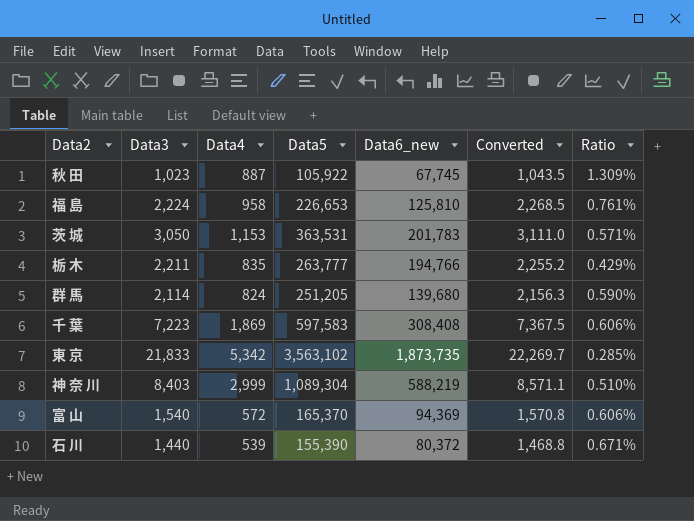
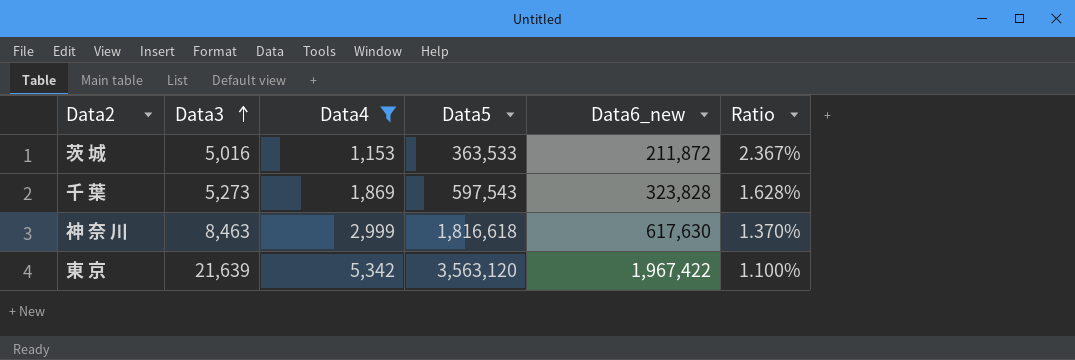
filter: none -> Data4 >= 1,153
row order: none -> Data3 ascending
column Converted | formula: [Data3] * 1.02 -> none
column Ratio | formula: [Data4] / [Data6_new] -> [Data3] / [Data6_new]
茨 城 | Data3: 3,050 -> 5,016
茨 城 | Data5: 363,531 -> 363,533
茨 城 | Data6_new: 201,783 -> 211,872
千 葉 | Data3: 7,223 -> 5,273
千 葉 | Data5: 597,583 -> 597,543
千 葉 | Data6_new: 308,408 -> 323,828
神 奈 川 | Data3: 8,403 -> 8,463
神 奈 川 | Data5: 1,089,304 -> 1,816,618
神 奈 川 | Data6_new: 588,219 -> 617,630
東 京 | Data3: 21,833 -> 21,639
東 京 | Data5: 3,563,102 -> 3,563,120
東 京 | Data6_new: 1,873,735 -> 1,967,422

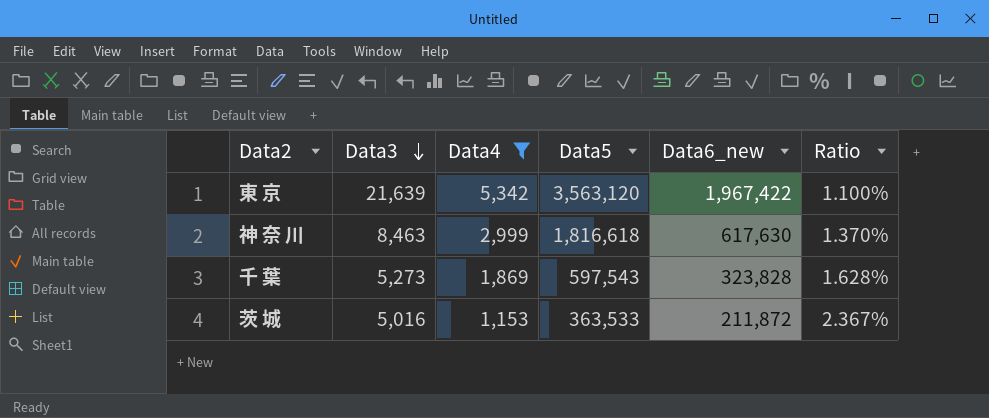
row order: Data3 ascending -> Data3 descending

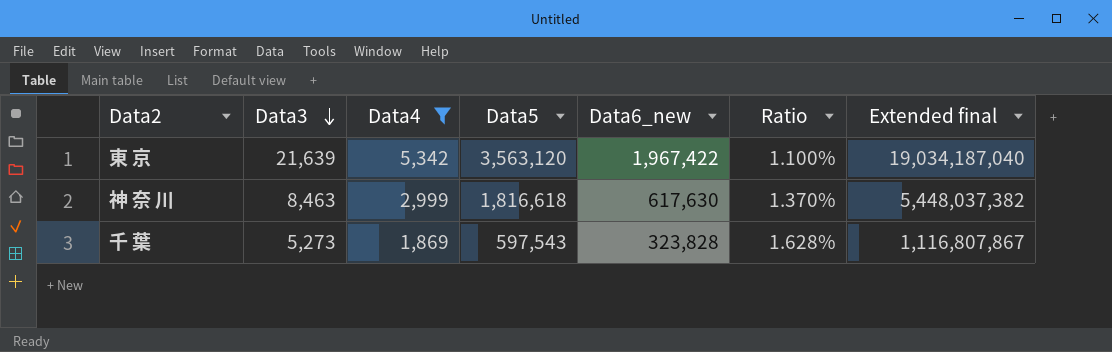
column Extended final | formula: none -> [Data4] * [Data5]
row 茨 城: 5,016 | 1,153 | 363,533 | 211,872 | 2.367% -> none

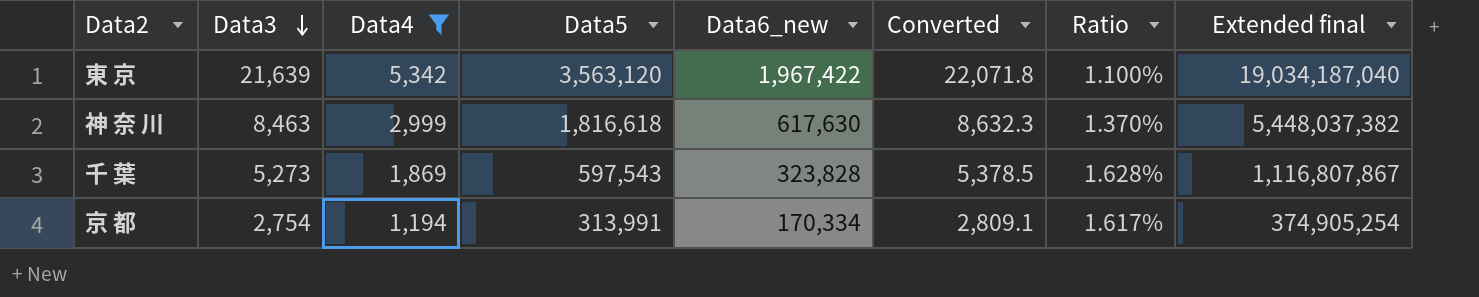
column Converted | formula: none -> [Data3] * 1.02
row 京 都: none -> 2,754 | 1,194 | 313,991 | 170,334 | 2,809.1 | 1.617% | 374,905,254

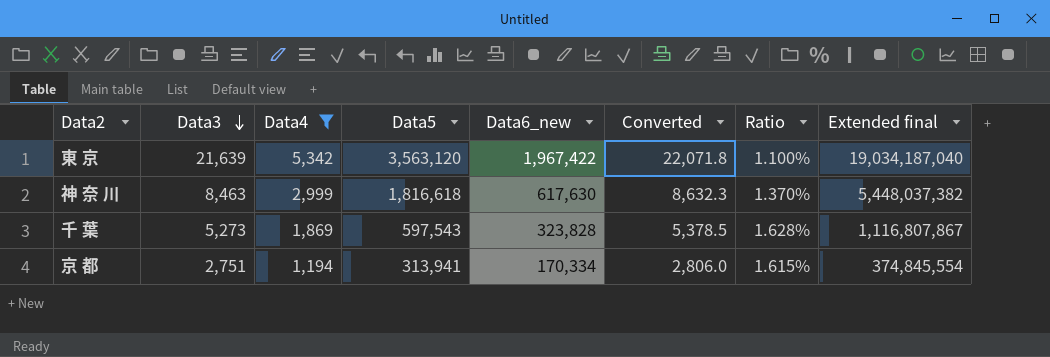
京 都 | Data3: 2,754 -> 2,751
京 都 | Data5: 313,991 -> 313,941
京 都 | Converted: 2,809.1 -> 2,806.0
京 都 | Ratio: 1.617% -> 1.615%
京 都 | Extended final: 374,905,254 -> 374,845,554

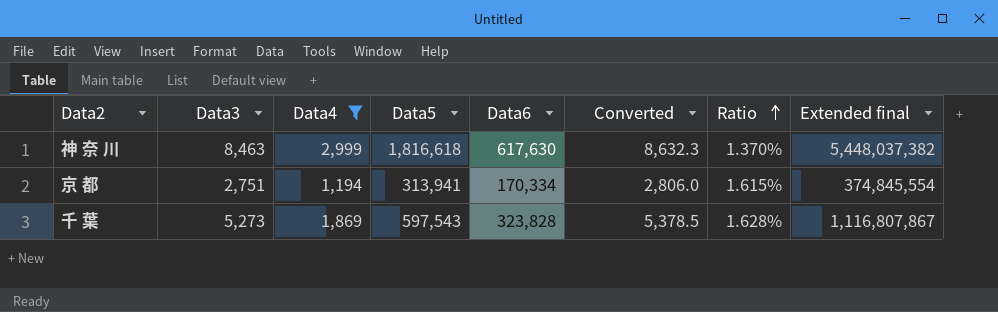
row order: Data3 descending -> Ratio ascending
column name: Data6_new -> Data6
row 東 京: 21,639 | 5,342 | 3,563,120 | 1,967,422 | 22,071.8 | 1.100% | 19,034,187,040 -> none

